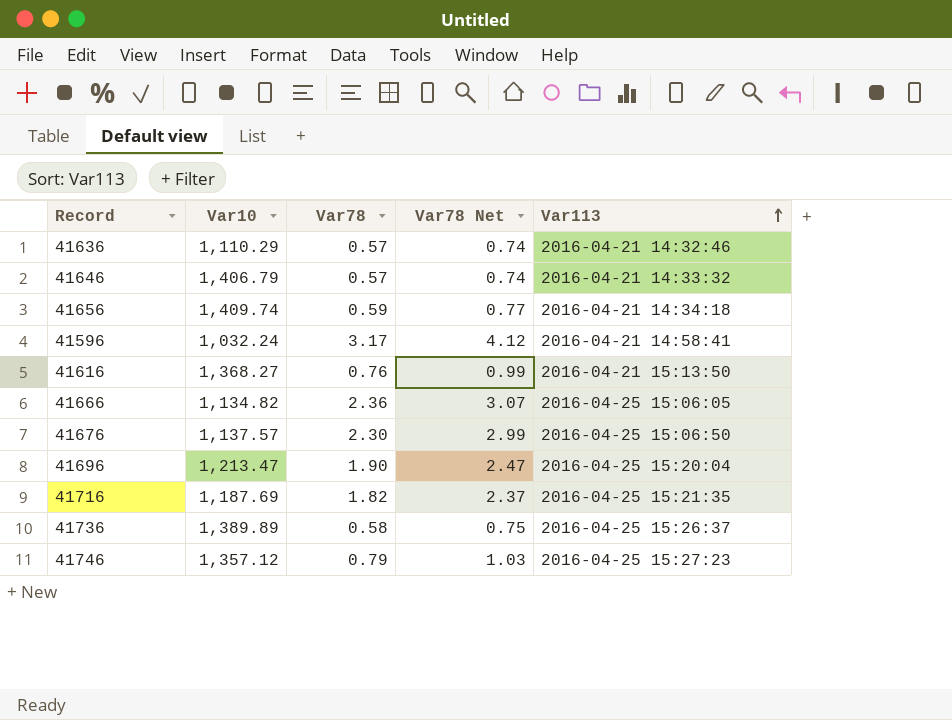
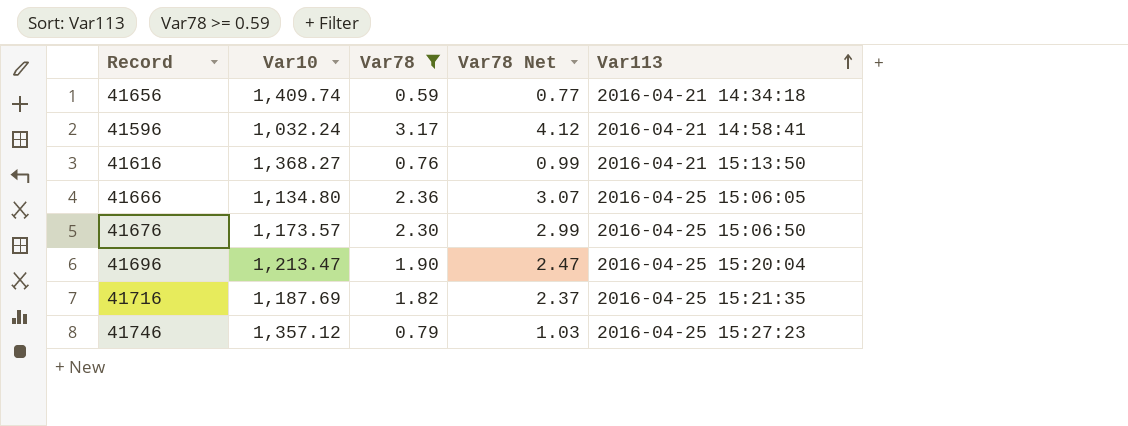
filter: none -> Var78 >= 0.59
41666 | Var10: 1,134.82 -> 1,134.80
41676 | Var10: 1,137.57 -> 1,173.57

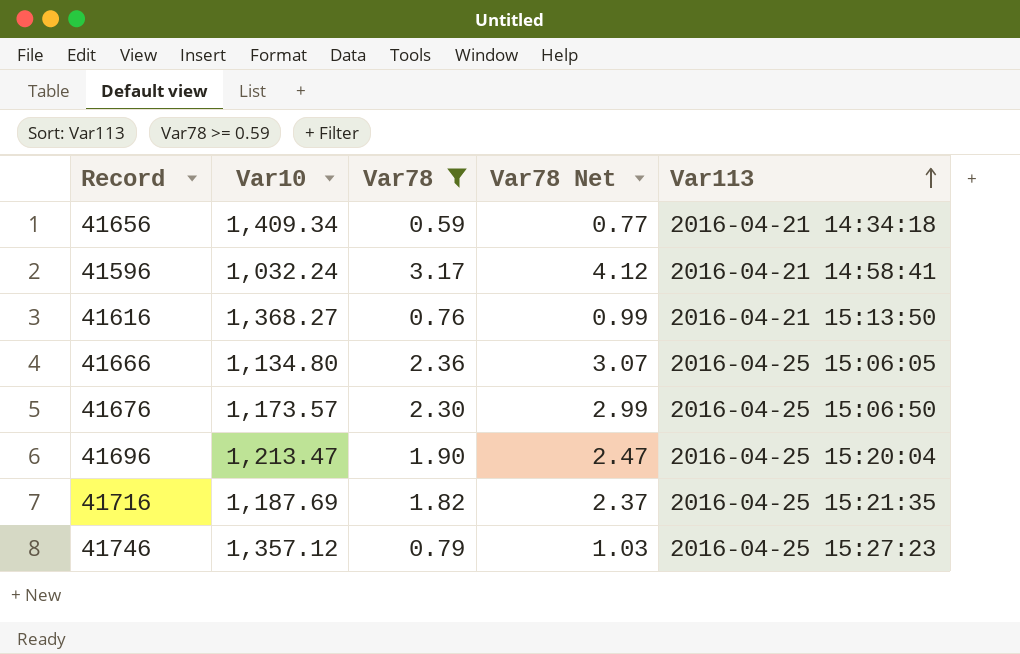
41656 | Var10: 1,409.74 -> 1,409.34

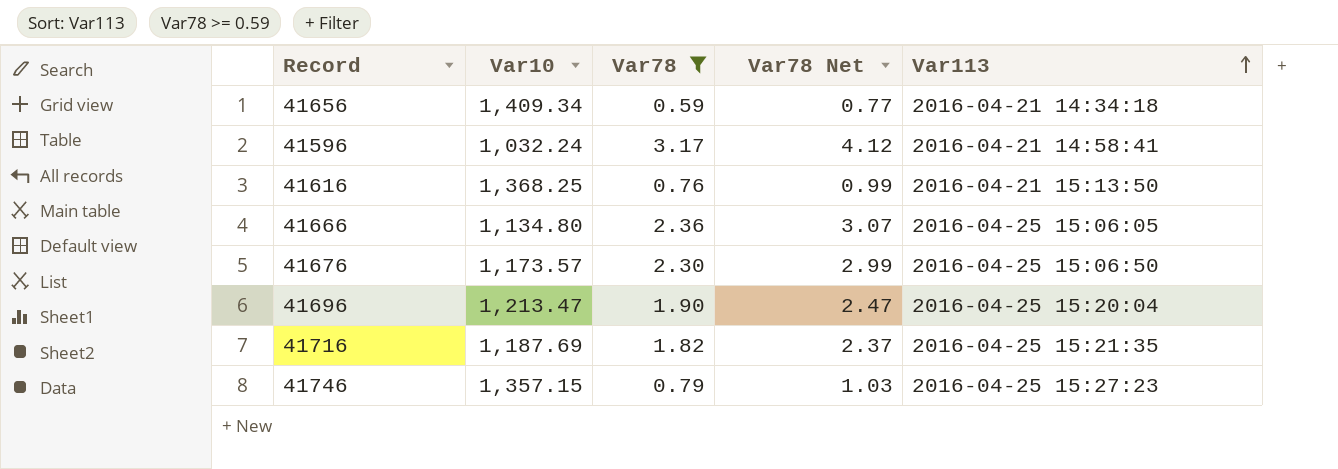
41616 | Var10: 1,368.27 -> 1,368.25
41746 | Var10: 1,357.12 -> 1,357.15

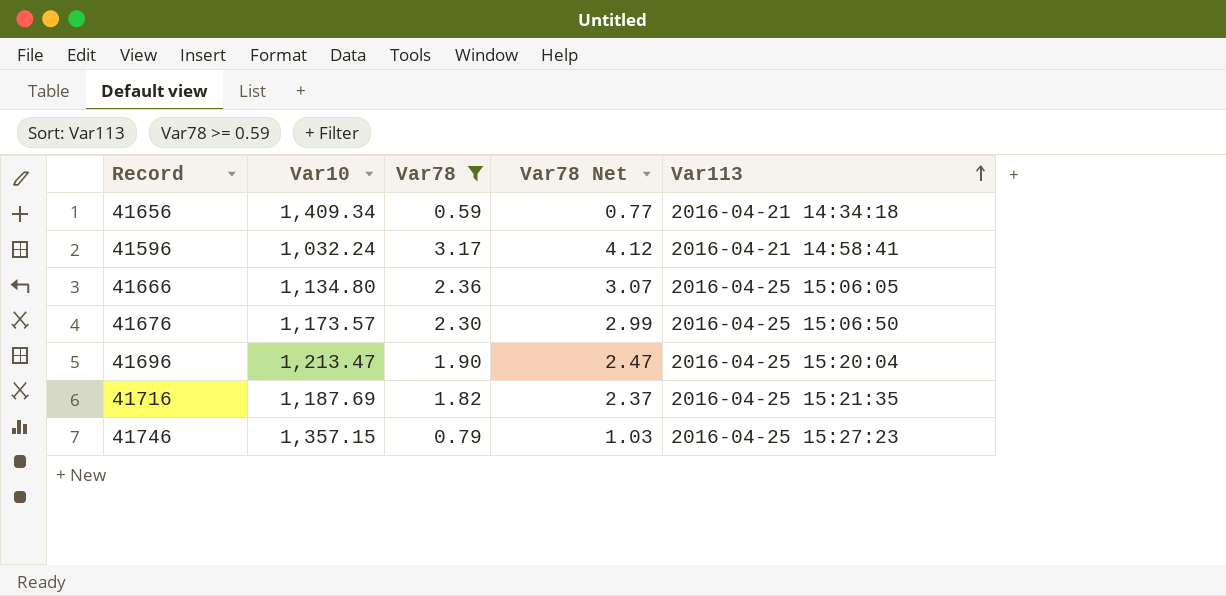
row 41616: 1,368.25 | 0.76 | 0.99 | 2016-04-21 15:13:50 -> none

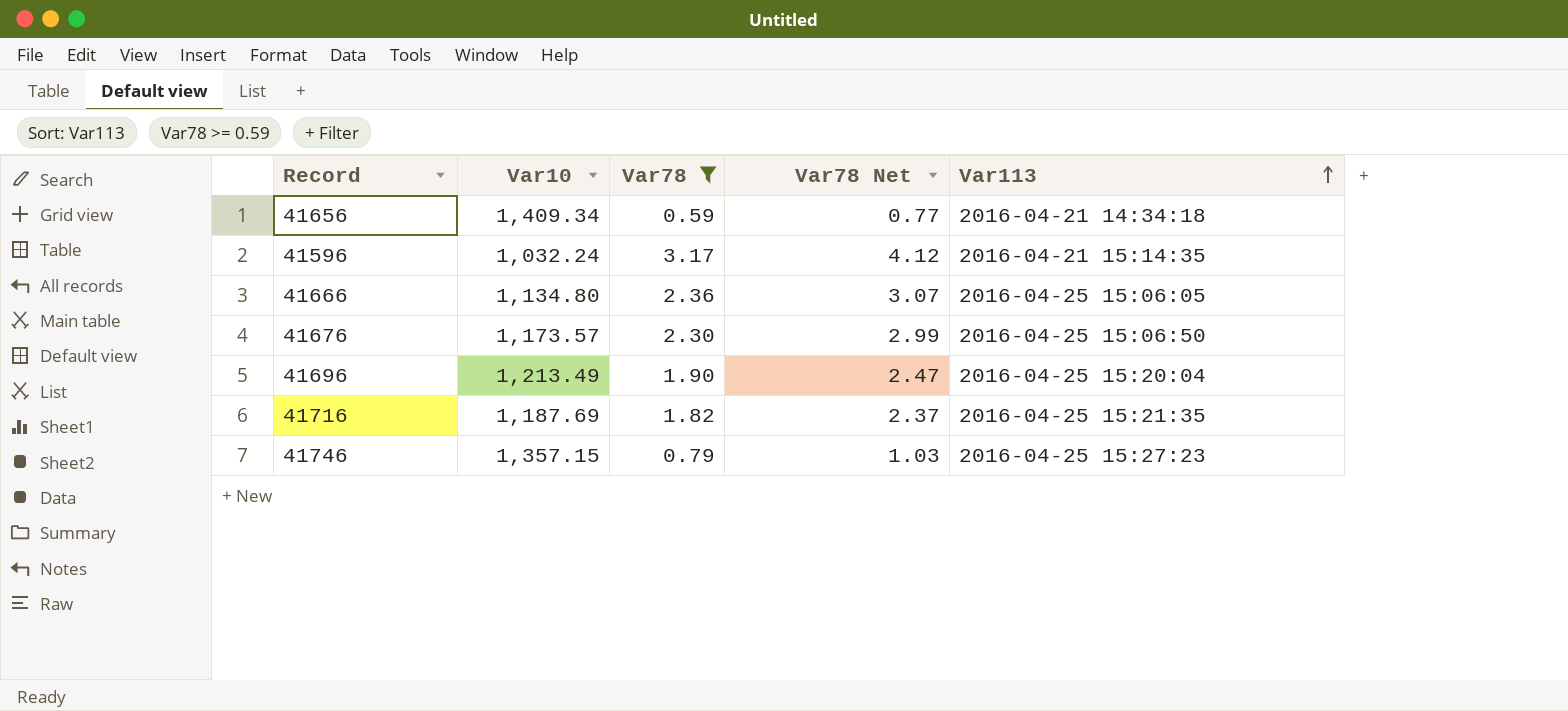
41596 | Var113: 2016-04-21 14:58:41 -> 2016-04-21 15:14:35
41696 | Var10: 1,213.47 -> 1,213.49

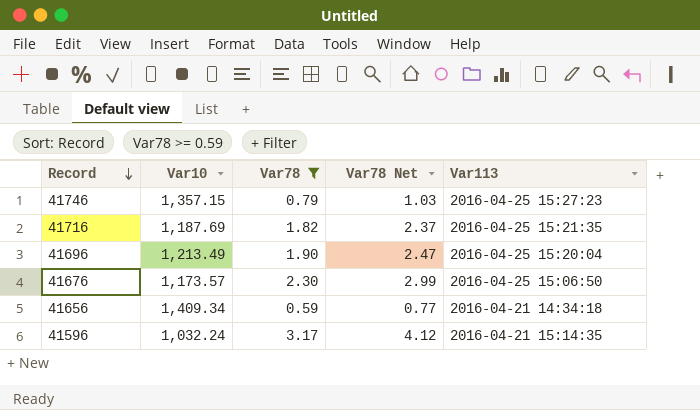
row order: Var113 ascending -> Record descending
row 41666: 1,134.80 | 2.36 | 3.07 | 2016-04-25 15:06:05 -> none

